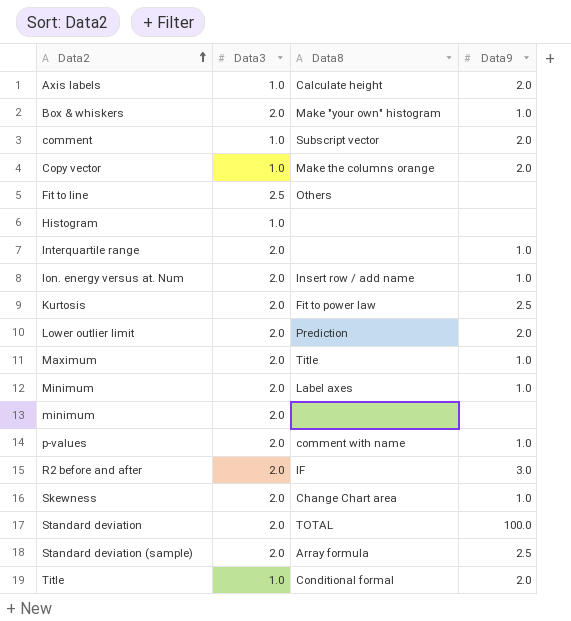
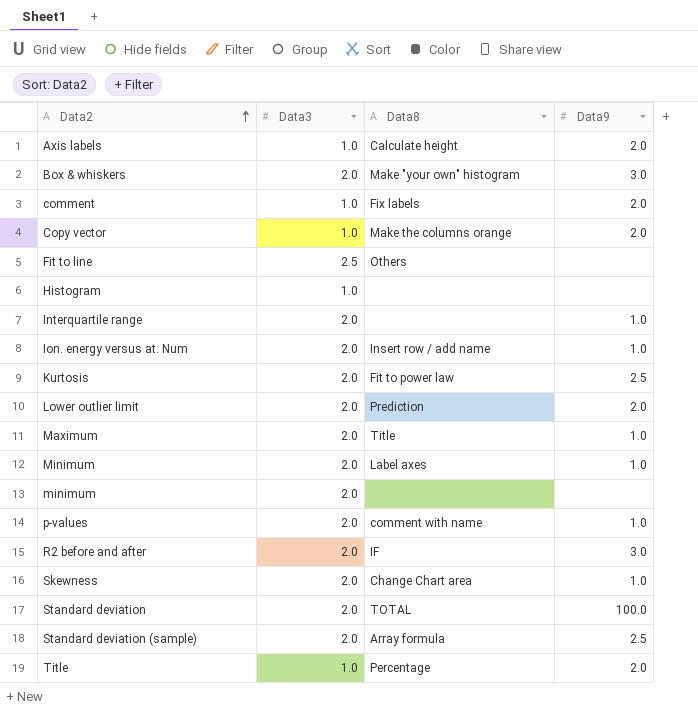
Box & whiskers | Data9: 1.0 -> 3.0
comment | Data8: Subscript vector -> Fix labels
Title | Data8: Conditional formal -> Percentage

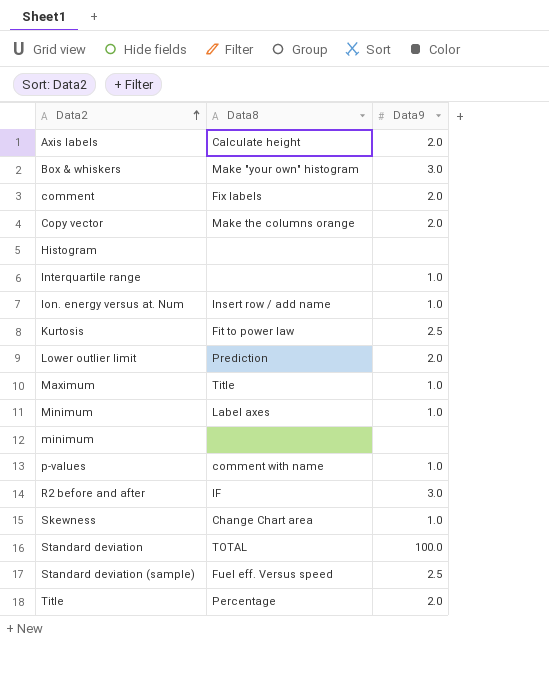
column Data3 | position: 2 -> none
row Fit to line: 2.5 | Others | none -> none
Standard deviation (sample) | Data8: Array formula -> Fuel eff. Versus speed

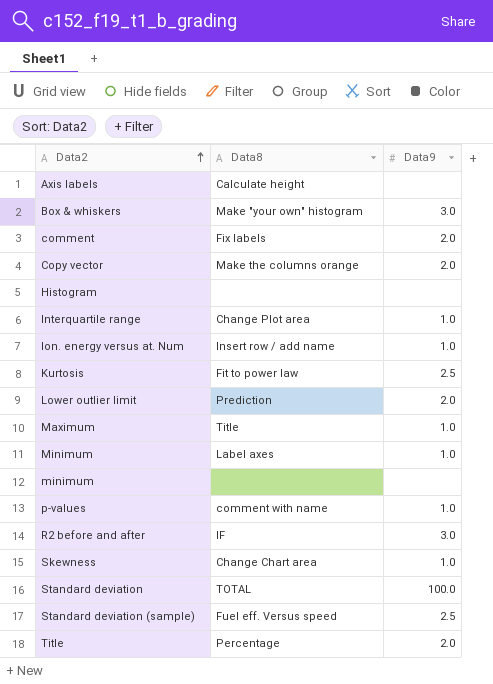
Axis labels | Data9: 2.0 -> none
Interquartile range | Data8: none -> Change Plot area

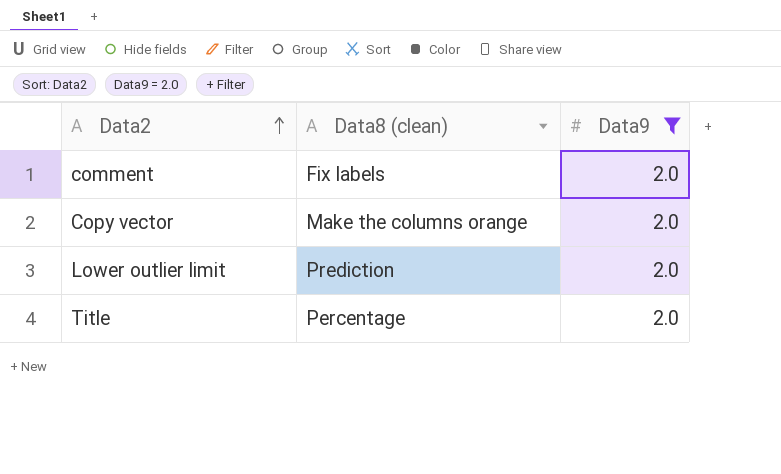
filter: none -> Data9 = 2.0
column name: Data8 -> Data8 (clean)

